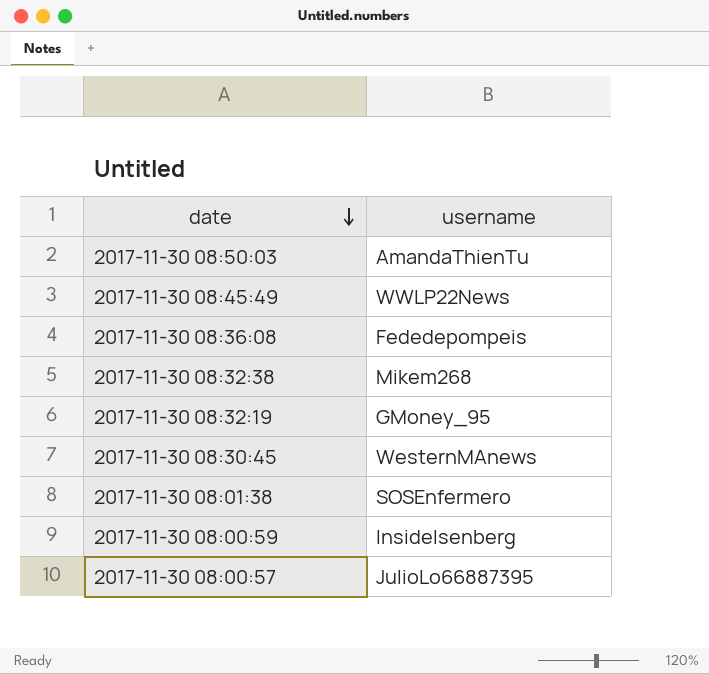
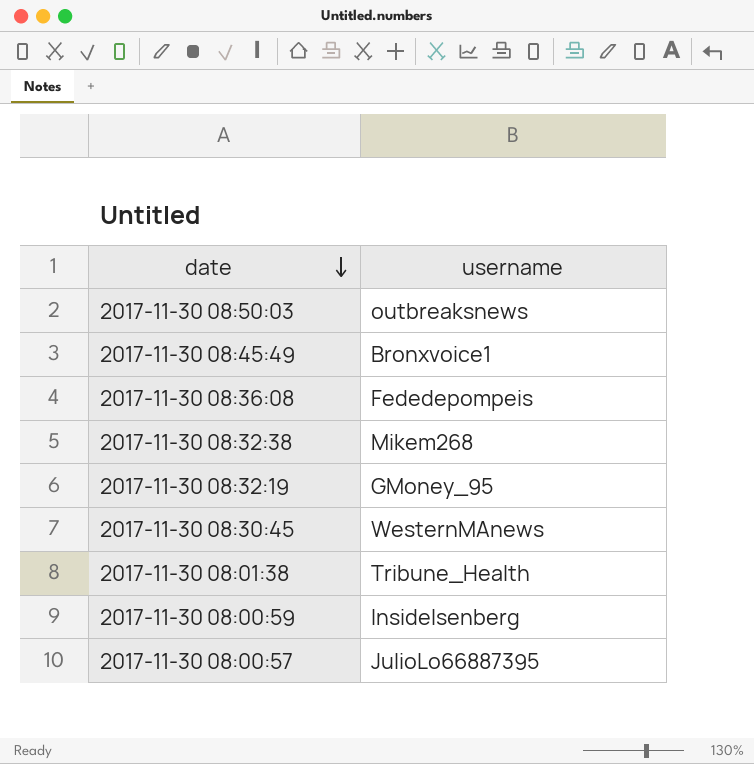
2017-11-30 08:50:03 | username: AmandaThienTu -> outbreaksnews
2017-11-30 08:45:49 | username: WWLP22News -> Bronxvoice1
2017-11-30 08:01:38 | username: SOSEnfermero -> Tribune_Health

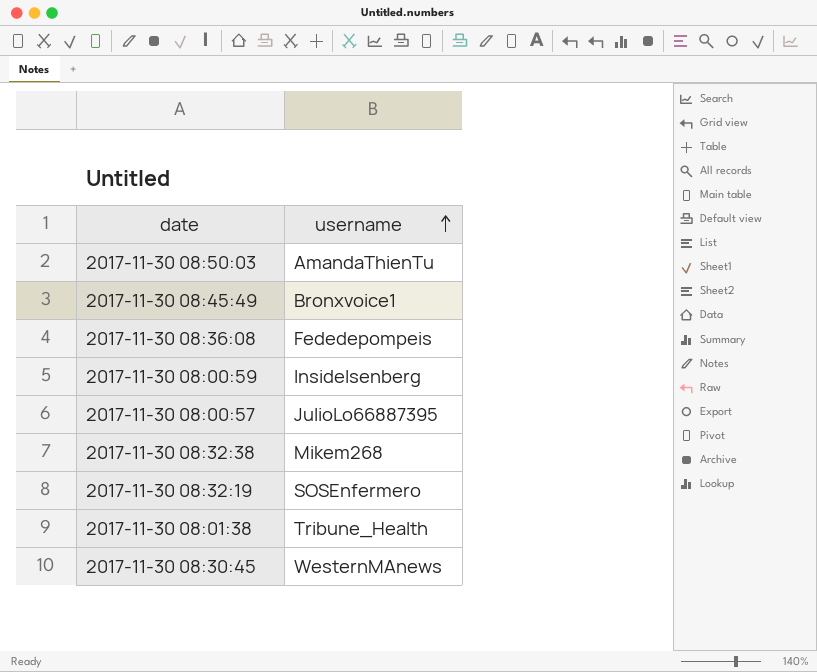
row order: date descending -> username ascending
2017-11-30 08:50:03 | username: outbreaksnews -> AmandaThienTu
2017-11-30 08:32:19 | username: GMoney_95 -> SOSEnfermero

